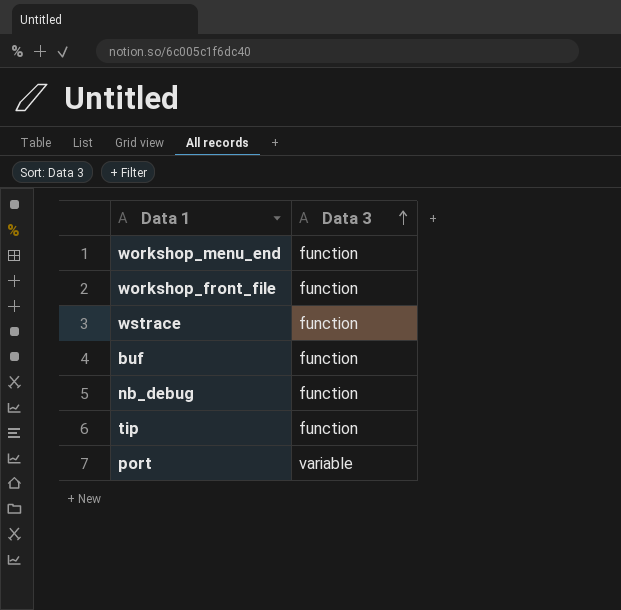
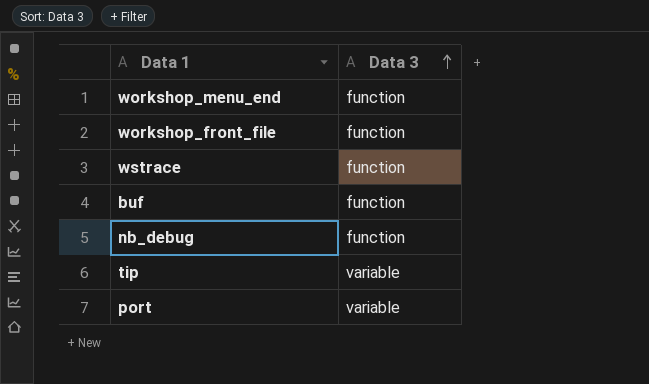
tip | Data 3: function -> variable

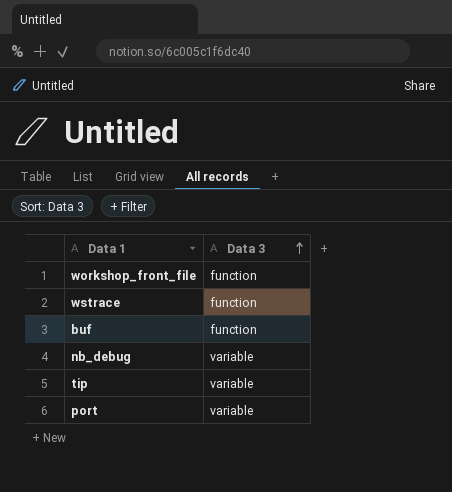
row workshop_menu_end: function -> none
nb_debug | Data 3: function -> variable

